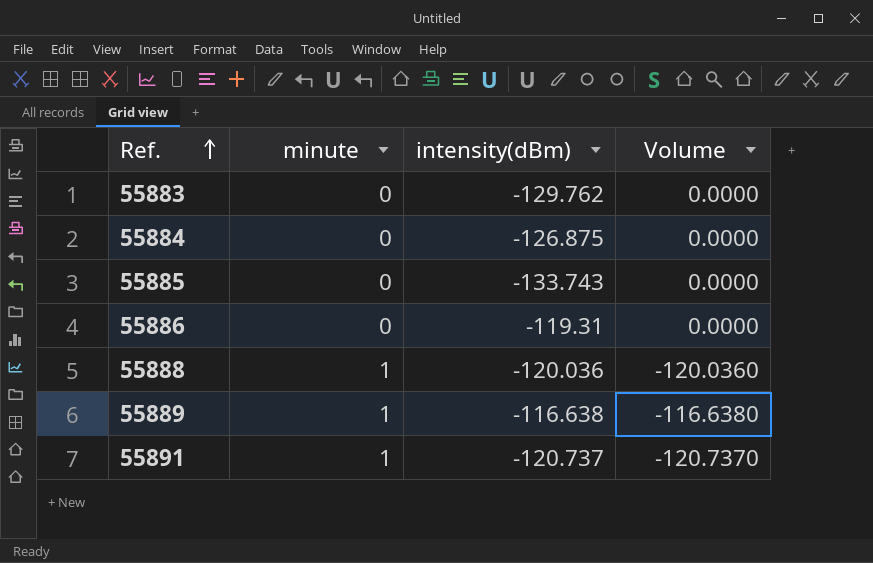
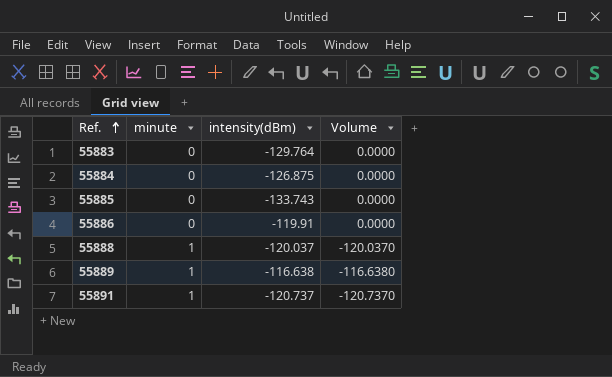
55883 | intensity(dBm): -129.762 -> -129.764
55886 | intensity(dBm): -119.31 -> -119.91
55888 | intensity(dBm): -120.036 -> -120.037
55888 | Volume: -120.0360 -> -120.0370

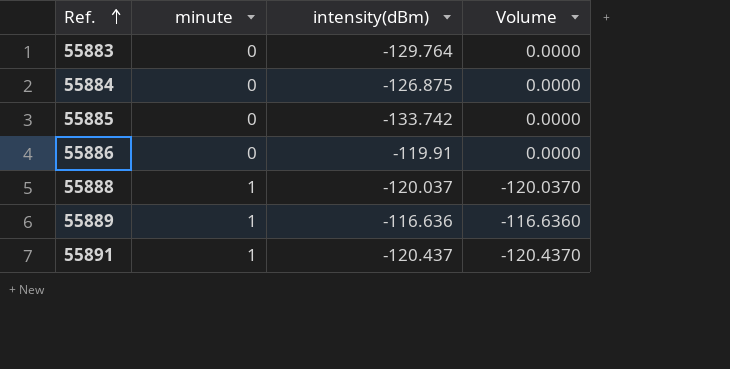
55885 | intensity(dBm): -133.743 -> -133.742
55889 | intensity(dBm): -116.638 -> -116.636
55889 | Volume: -116.6380 -> -116.6360
55891 | intensity(dBm): -120.737 -> -120.437
55891 | Volume: -120.7370 -> -120.4370

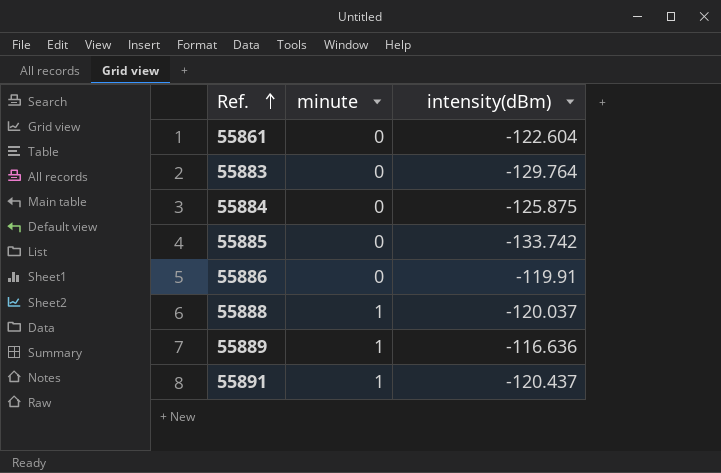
column Volume | formula: [minute] * [intensity(dBm)] -> none
row 55861: none -> 0 | -122.604
55884 | intensity(dBm): -126.875 -> -125.875

